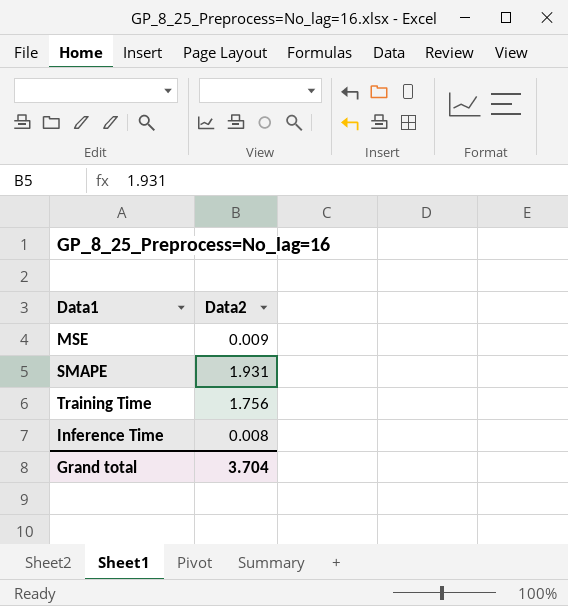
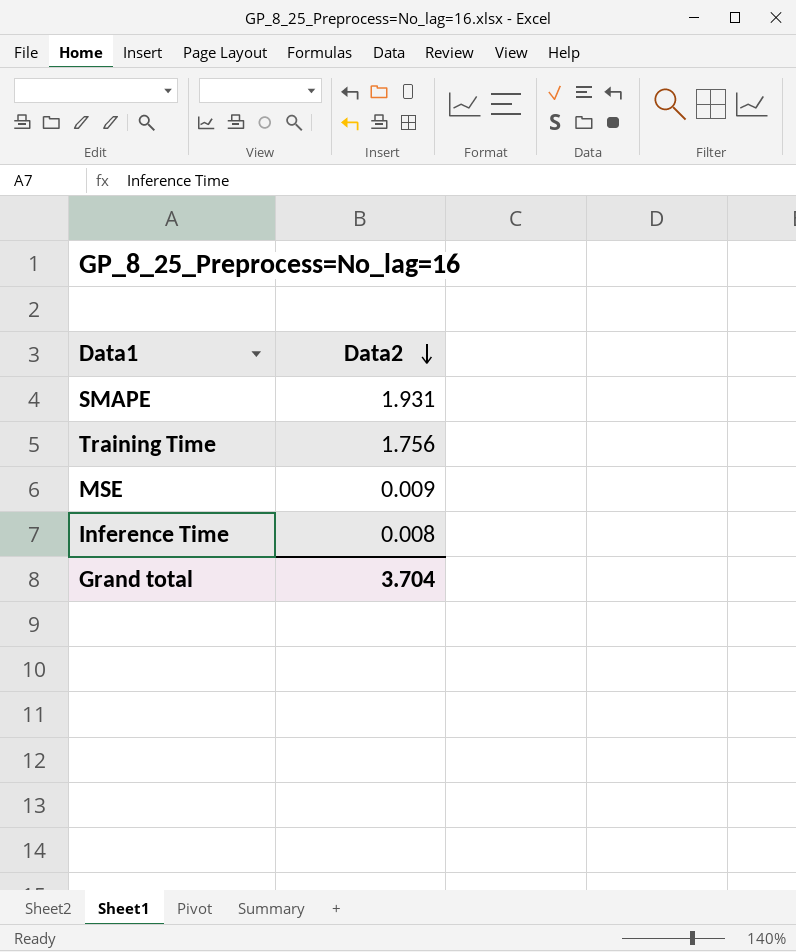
row order: none -> Data2 descending

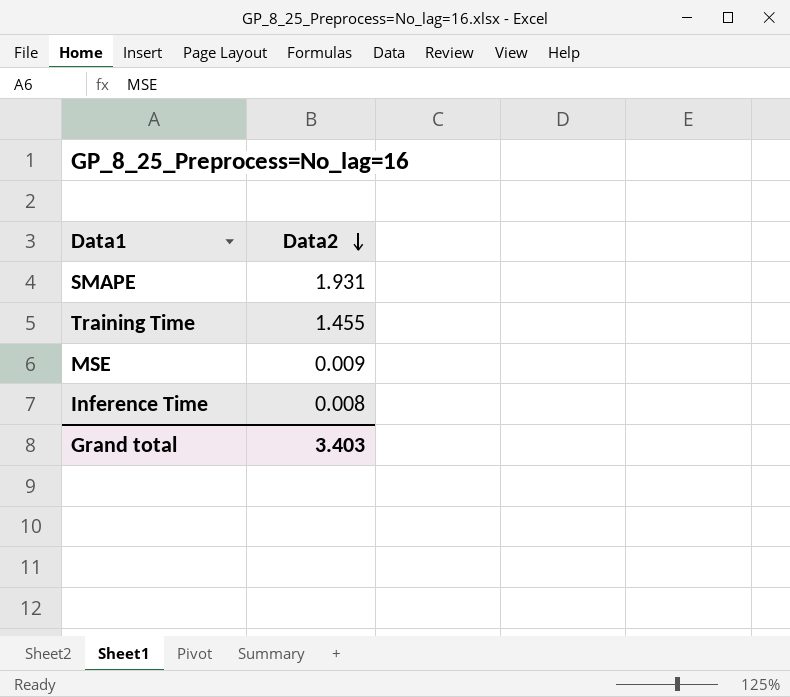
Training Time | Data2: 1.756 -> 1.455
Grand total | Data2: 3.704 -> 3.403

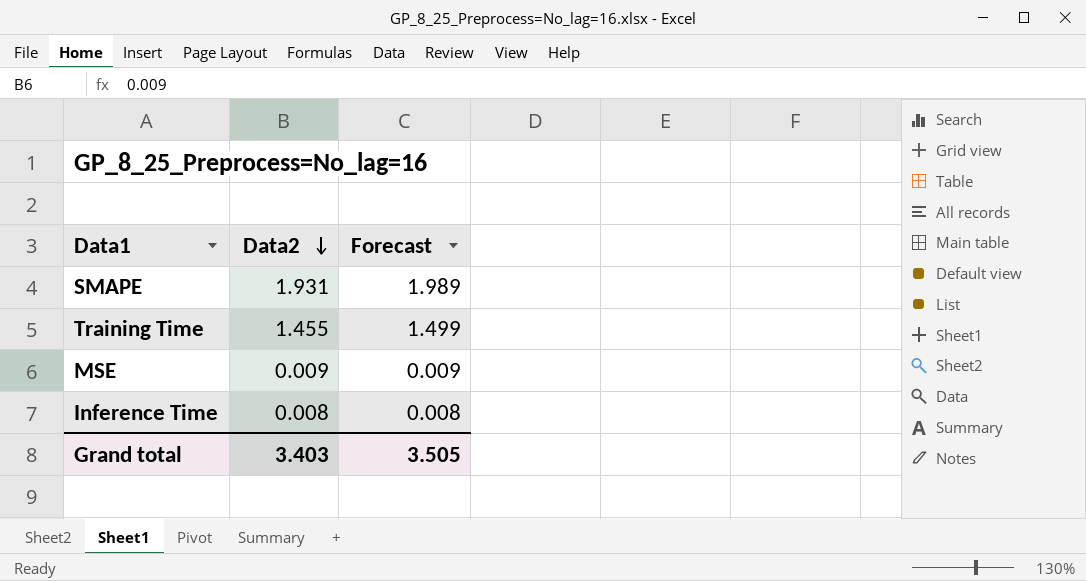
column Forecast | formula: none -> [Data2] * 1.03

